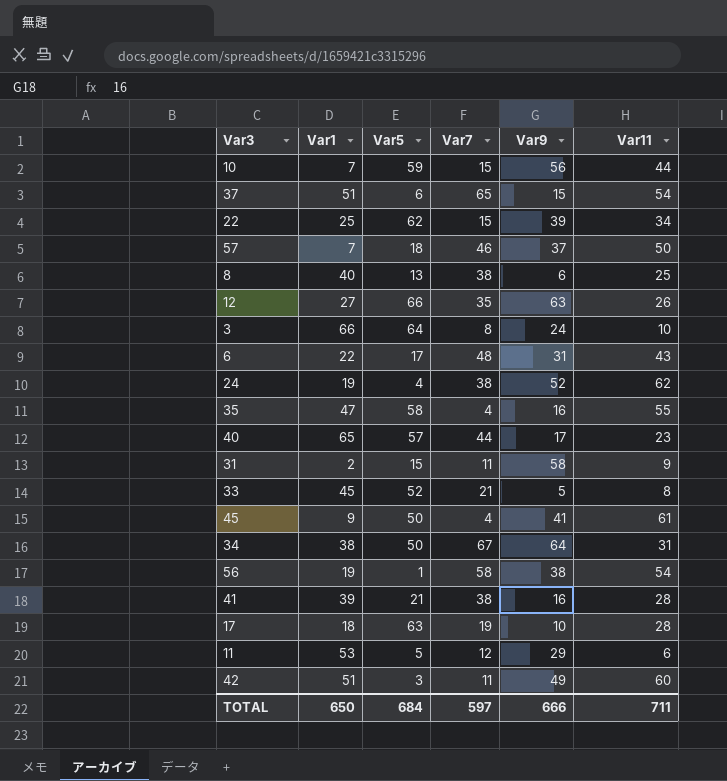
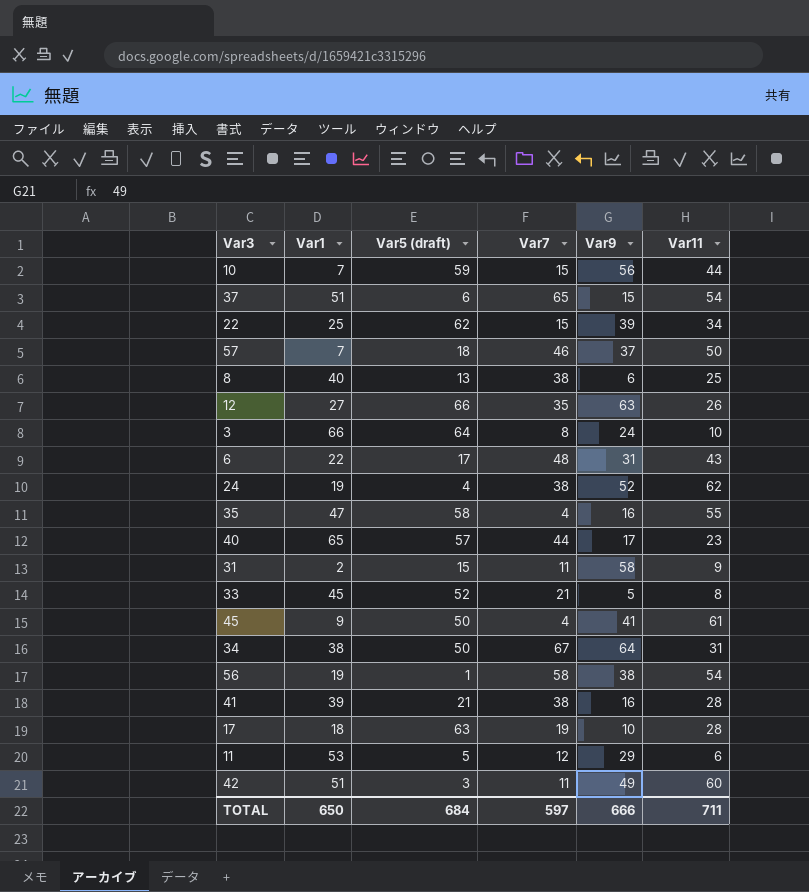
column name: Var5 -> Var5 (draft)

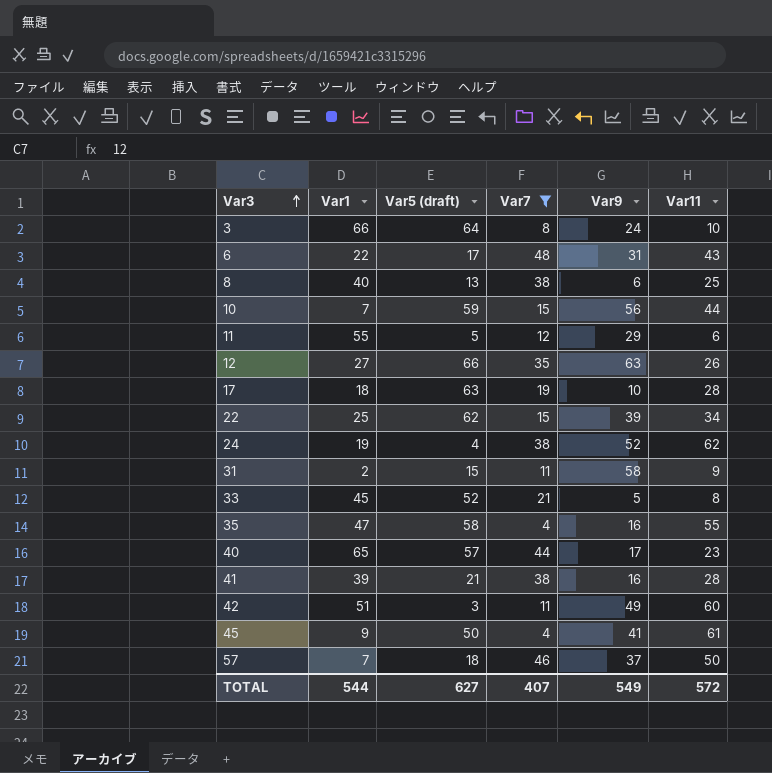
filter: none -> Var7 <= 48
row order: none -> Var3 ascending
11 | Var1: 53 -> 55
TOTAL | Var1: 650 -> 544
TOTAL | Var5 (draft): 684 -> 627
TOTAL | Var7: 597 -> 407
TOTAL | Var9: 666 -> 549
TOTAL | Var11: 711 -> 572

